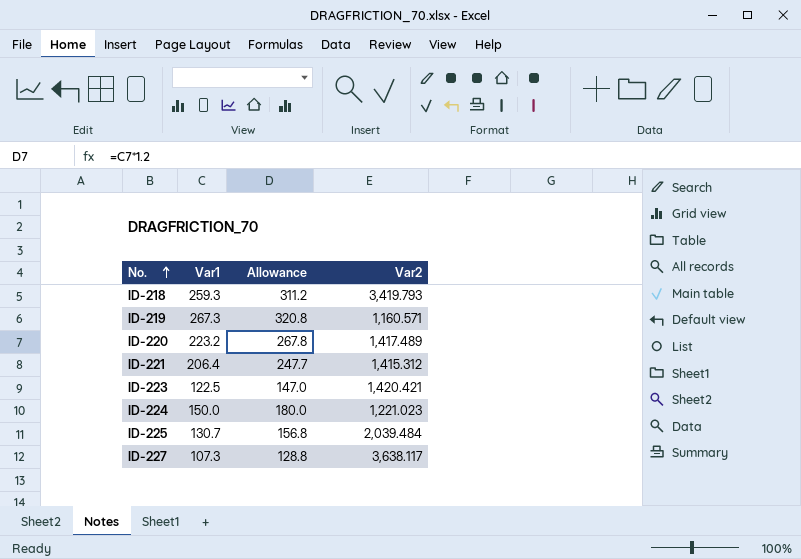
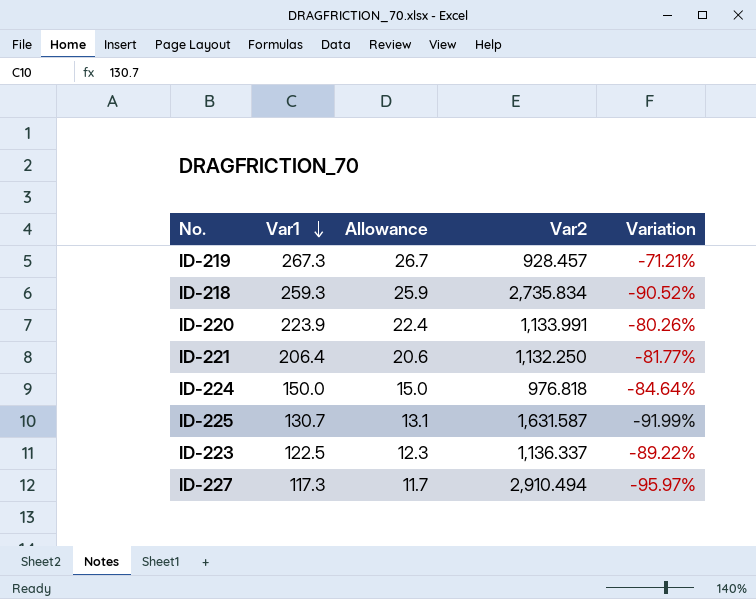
row order: No. ascending -> Var1 descending
column Allowance | formula: [Var1] * 1.2 -> [Var1] * 0.1
column Variation | formula: none -> ([Var1] - [Var2]) / [Var2]
ID-219 | Var2: 1,160.571 -> 928.457
ID-218 | Var2: 3,419.793 -> 2,735.834
ID-220 | Var1: 223.2 -> 223.9
ID-220 | Var2: 1,417.489 -> 1,133.991
ID-221 | Var2: 1,415.312 -> 1,132.250
ID-224 | Var2: 1,221.023 -> 976.818
ID-225 | Var2: 2,039.484 -> 1,631.587
ID-223 | Var2: 1,420.421 -> 1,136.337
ID-227 | Var1: 107.3 -> 117.3
ID-227 | Var2: 3,638.117 -> 2,910.494

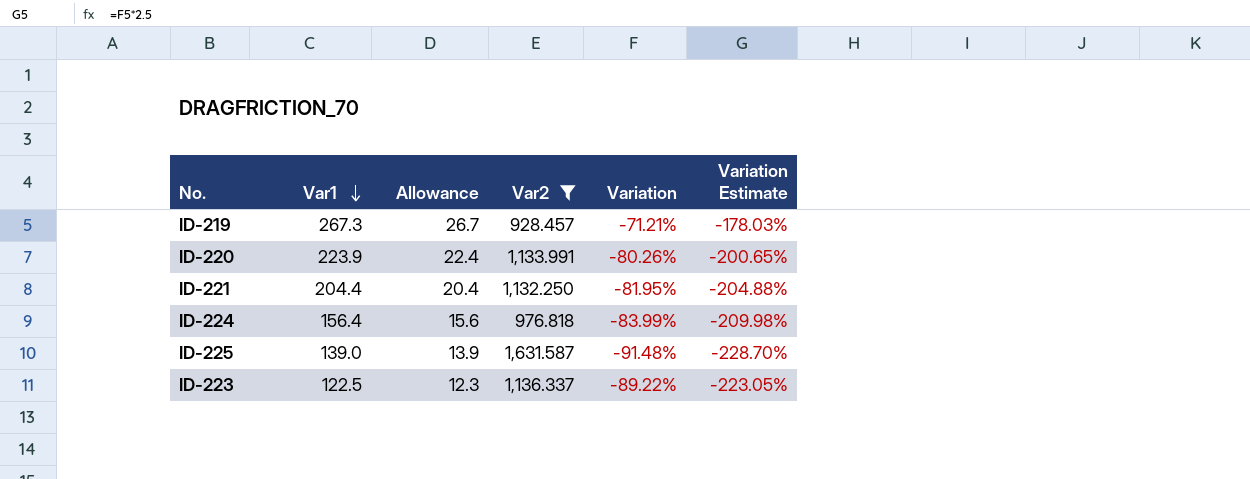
filter: none -> Var2 <= 1,631.587
column Variation Estimate | formula: none -> [Variation] * 2.5
ID-221 | Var1: 206.4 -> 204.4
ID-221 | Allowance: 20.6 -> 20.4
ID-221 | Variation: -81.77% -> -81.95%
ID-224 | Var1: 150.0 -> 156.4
ID-224 | Allowance: 15.0 -> 15.6
ID-224 | Variation: -84.64% -> -83.99%
ID-225 | Var1: 130.7 -> 139.0
ID-225 | Allowance: 13.1 -> 13.9
ID-225 | Variation: -91.99% -> -91.48%

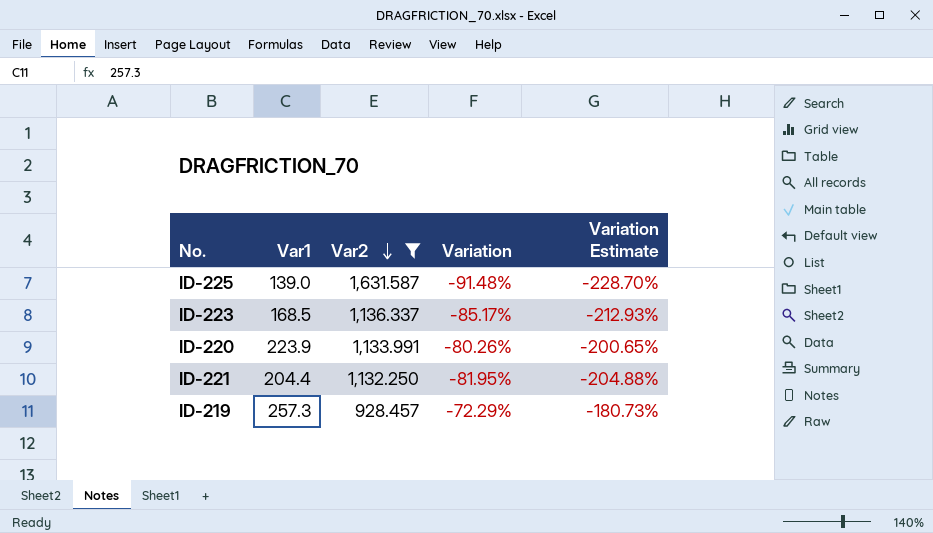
row order: Var1 descending -> Var2 descending
column Allowance | formula: [Var1] * 0.1 -> none
row ID-224: 156.4 | 15.6 | 976.818 | -83.99% | -209.98% -> none
ID-223 | Var1: 122.5 -> 168.5
ID-223 | Variation: -89.22% -> -85.17%
ID-223 | Variation Estimate: -223.05% -> -212.93%
ID-219 | Var1: 267.3 -> 257.3
ID-219 | Variation: -71.21% -> -72.29%
ID-219 | Variation Estimate: -178.03% -> -180.73%

